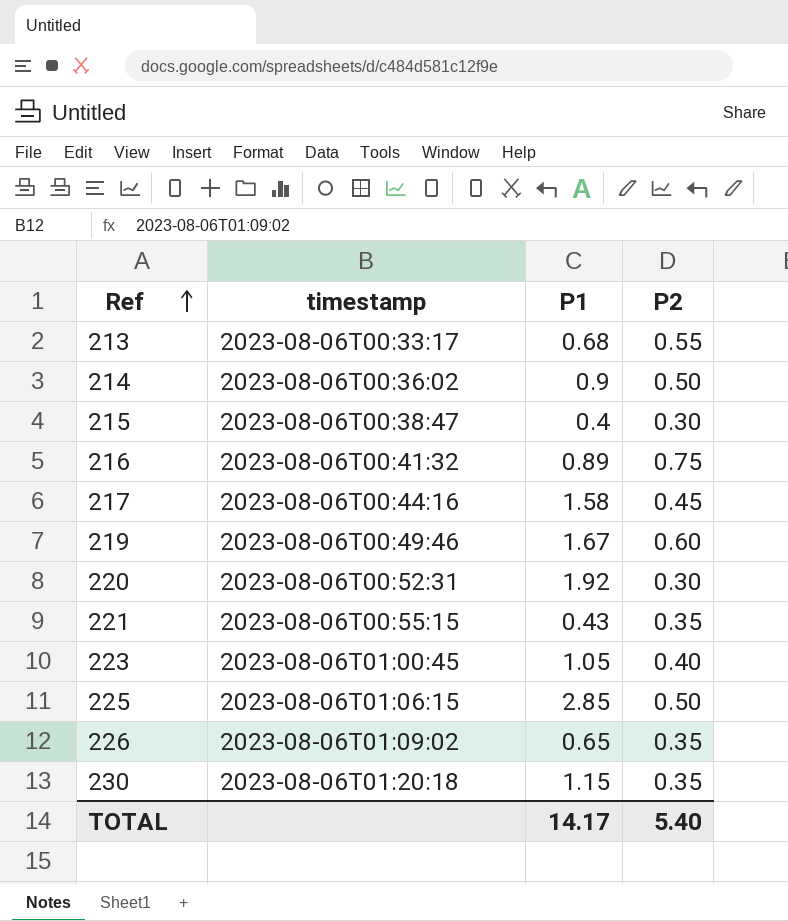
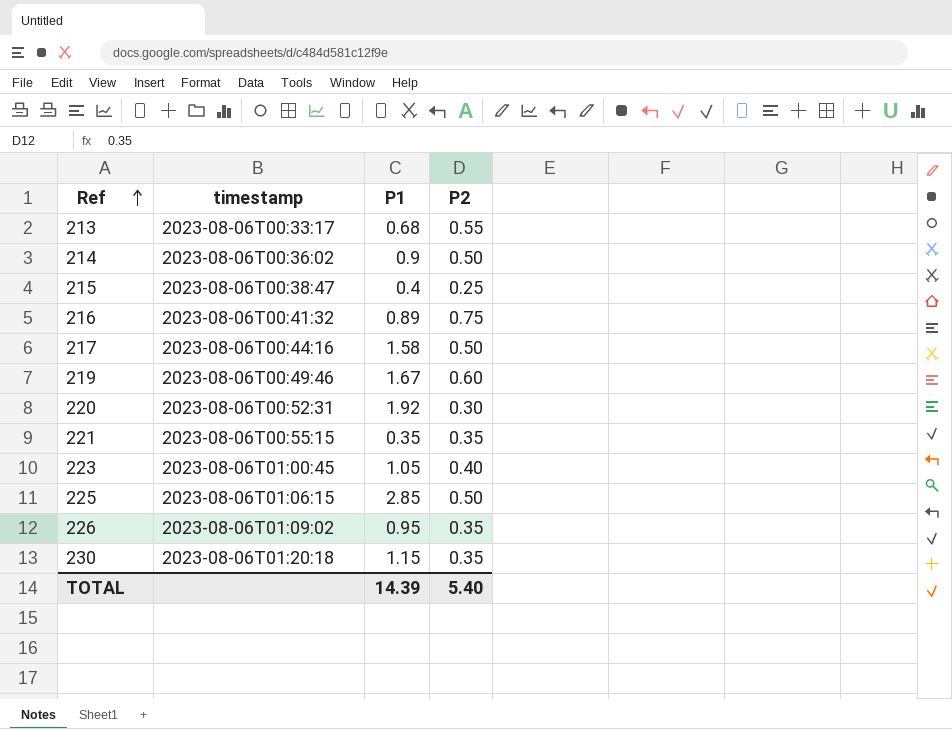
215 | P2: 0.30 -> 0.25
217 | P2: 0.45 -> 0.50
221 | P1: 0.43 -> 0.35
226 | P1: 0.65 -> 0.95
TOTAL | P1: 14.17 -> 14.39

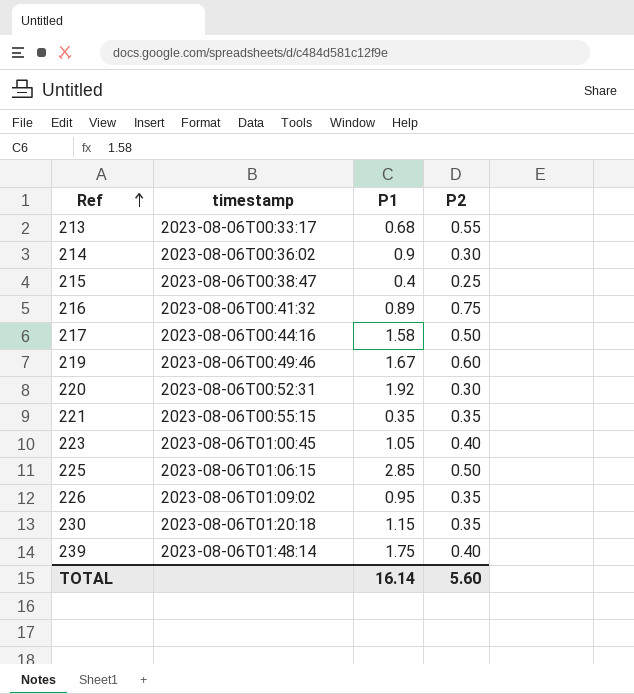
214 | P2: 0.50 -> 0.30
row 239: none -> 2023-08-06T01:48:14 | 1.75 | 0.40
TOTAL | P1: 14.39 -> 16.14
TOTAL | P2: 5.40 -> 5.60

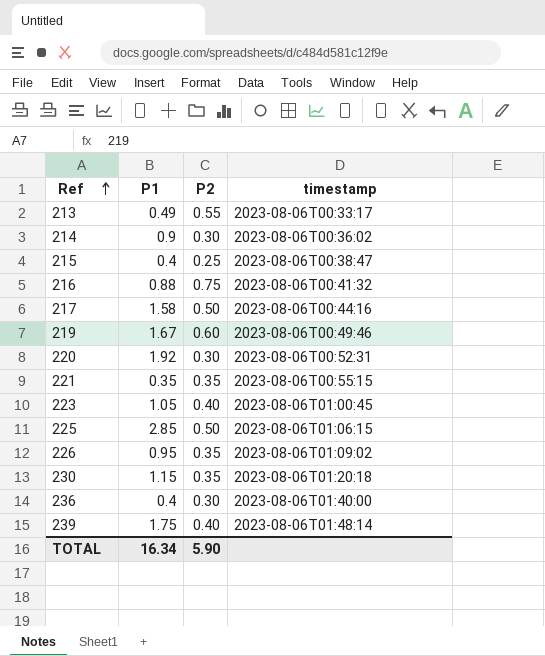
column timestamp | position: 2 -> 4
213 | P1: 0.68 -> 0.49
216 | P1: 0.89 -> 0.88
row 236: none -> 0.4 | 0.30 | 2023-08-06T01:40:00
TOTAL | P1: 16.14 -> 16.34
TOTAL | P2: 5.60 -> 5.90

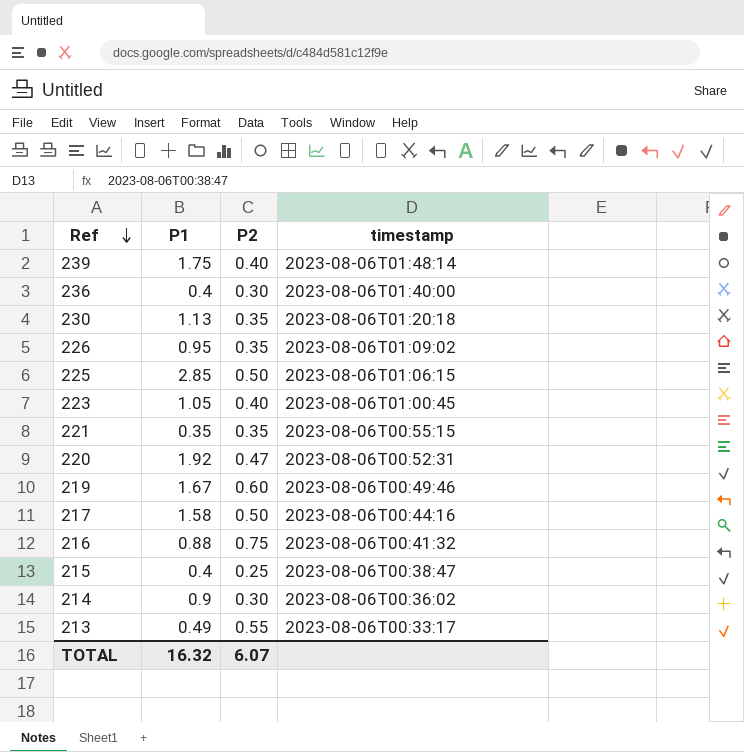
row order: Ref ascending -> Ref descending
230 | P1: 1.15 -> 1.13
220 | P2: 0.30 -> 0.47
TOTAL | P1: 16.34 -> 16.32
TOTAL | P2: 5.90 -> 6.07

